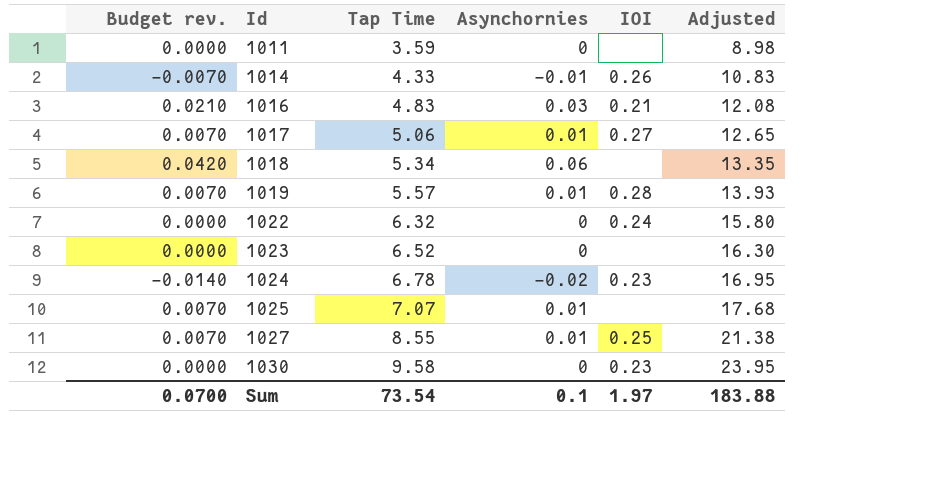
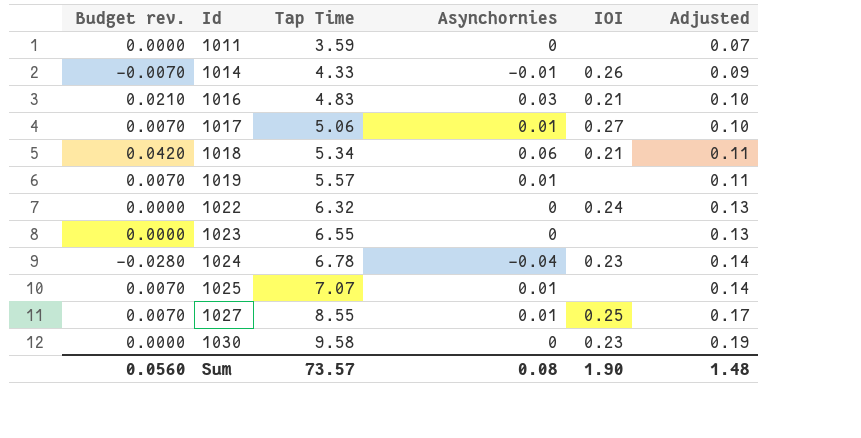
column Adjusted | formula: [Tap Time] * 2.5 -> [Tap Time] * 0.02
1018 | IOI: none -> 0.21
1019 | IOI: 0.28 -> none
1023 | Tap Time: 6.52 -> 6.55
1024 | Budget rev.: -0.0140 -> -0.0280
1024 | Asynchornies: -0.02 -> -0.04
Sum | Budget rev.: 0.0700 -> 0.0560
Sum | Tap Time: 73.54 -> 73.57
Sum | Asynchornies: 0.1 -> 0.08
Sum | IOI: 1.97 -> 1.90
Sum | Adjusted: 183.88 -> 1.48

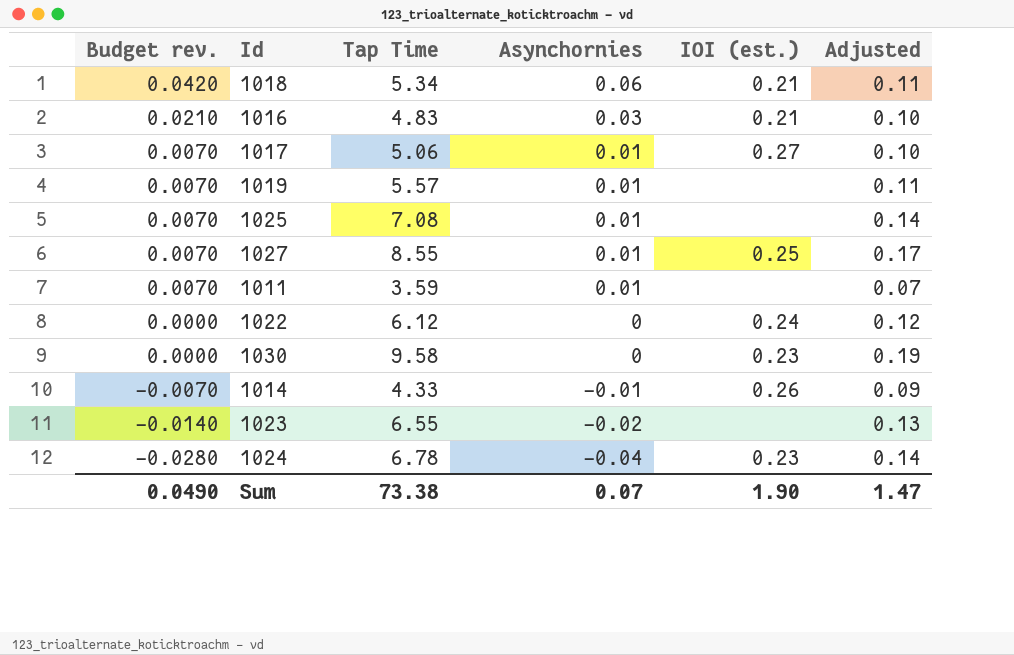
row order: Id ascending -> Budget rev. descending
column name: IOI -> IOI (est.)
1025 | Tap Time: 7.07 -> 7.08
1011 | Budget rev.: 0.0000 -> 0.0070
1011 | Asynchornies: 0 -> 0.01
1022 | Tap Time: 6.32 -> 6.12
1022 | Adjusted: 0.13 -> 0.12
1023 | Budget rev.: 0.0000 -> -0.0140
1023 | Asynchornies: 0 -> -0.02
Sum | Budget rev.: 0.0560 -> 0.0490
Sum | Tap Time: 73.57 -> 73.38
Sum | Asynchornies: 0.08 -> 0.07
Sum | Adjusted: 1.48 -> 1.47

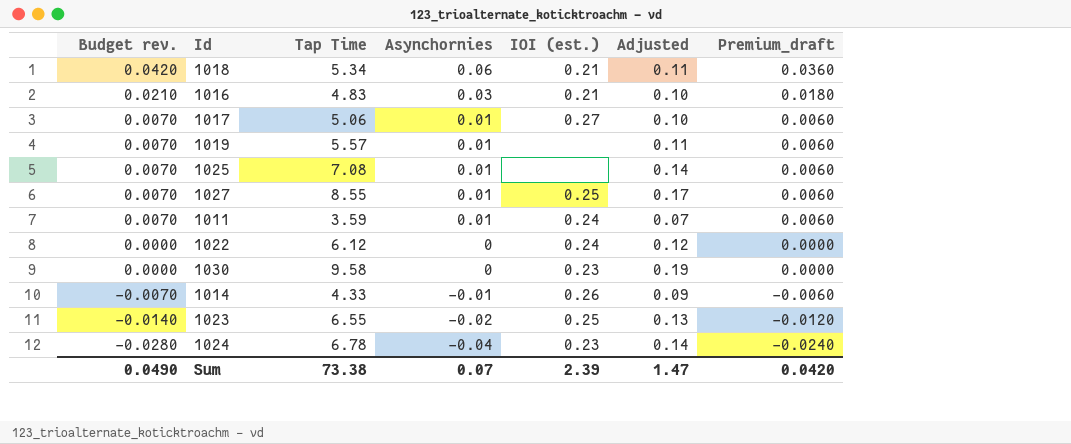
column Premium_draft | formula: none -> [Asynchornies] * 0.6
1011 | IOI (est.): none -> 0.24
1023 | IOI (est.): none -> 0.25
Sum | IOI (est.): 1.90 -> 2.39

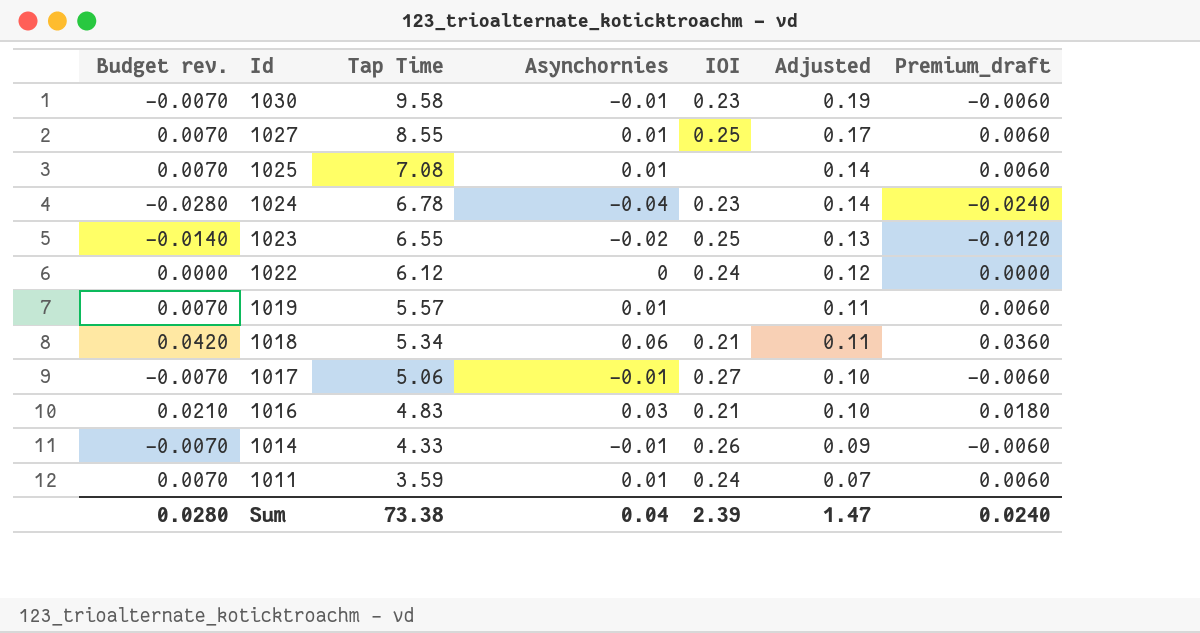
row order: Budget rev. descending -> Id descending
column name: IOI (est.) -> IOI
1030 | Budget rev.: 0.0000 -> -0.0070
1030 | Asynchornies: 0 -> -0.01
1030 | Premium_draft: 0.0000 -> -0.0060
1017 | Budget rev.: 0.0070 -> -0.0070
1017 | Asynchornies: 0.01 -> -0.01
1017 | Premium_draft: 0.0060 -> -0.0060
Sum | Budget rev.: 0.0490 -> 0.0280
Sum | Asynchornies: 0.07 -> 0.04
Sum | Premium_draft: 0.0420 -> 0.0240

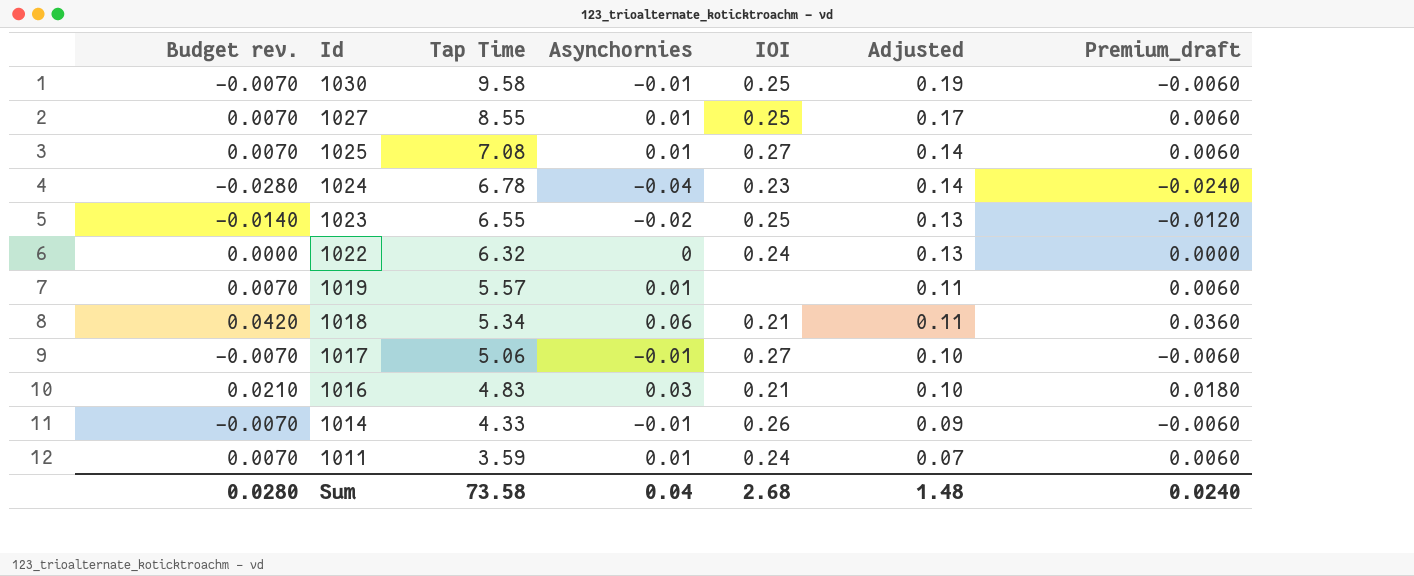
1030 | IOI: 0.23 -> 0.25
1025 | IOI: none -> 0.27
1022 | Tap Time: 6.12 -> 6.32
1022 | Adjusted: 0.12 -> 0.13
Sum | Tap Time: 73.38 -> 73.58
Sum | IOI: 2.39 -> 2.68
Sum | Adjusted: 1.47 -> 1.48

